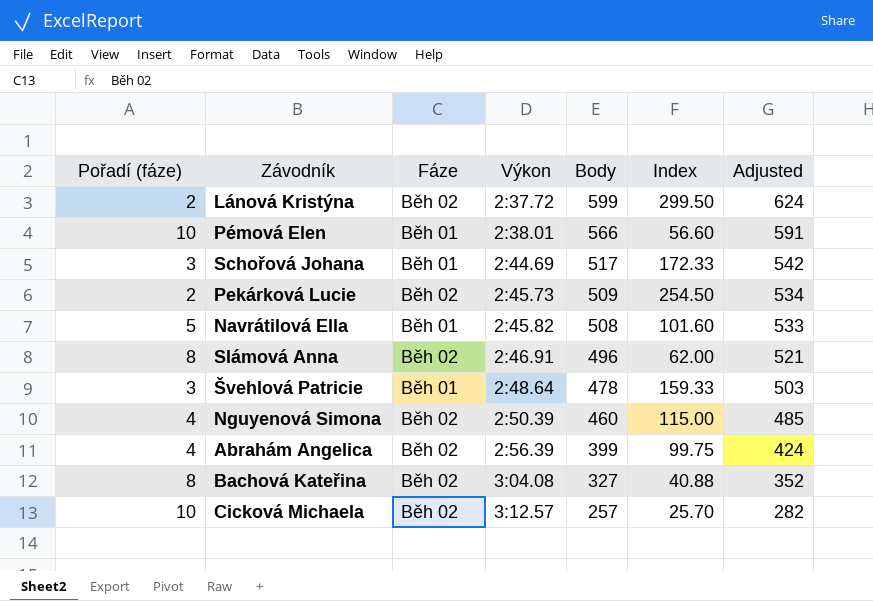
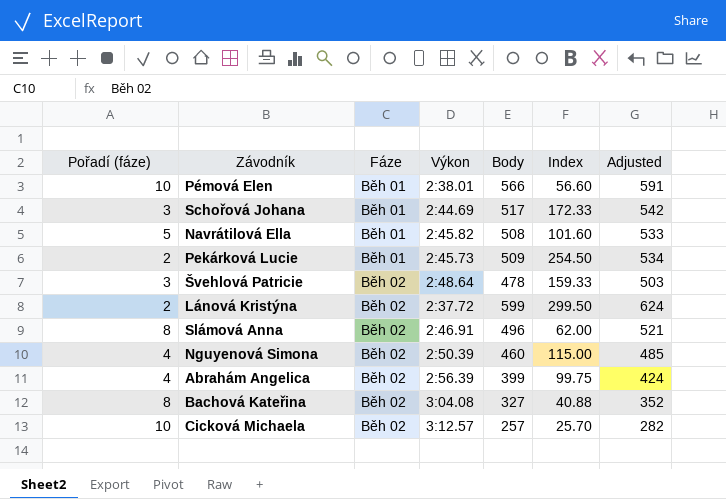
row order: Výkon ascending -> Fáze ascending
Pekárková Lucie | Fáze: Běh 02 -> Běh 01
Švehlová Patricie | Fáze: Běh 01 -> Běh 02

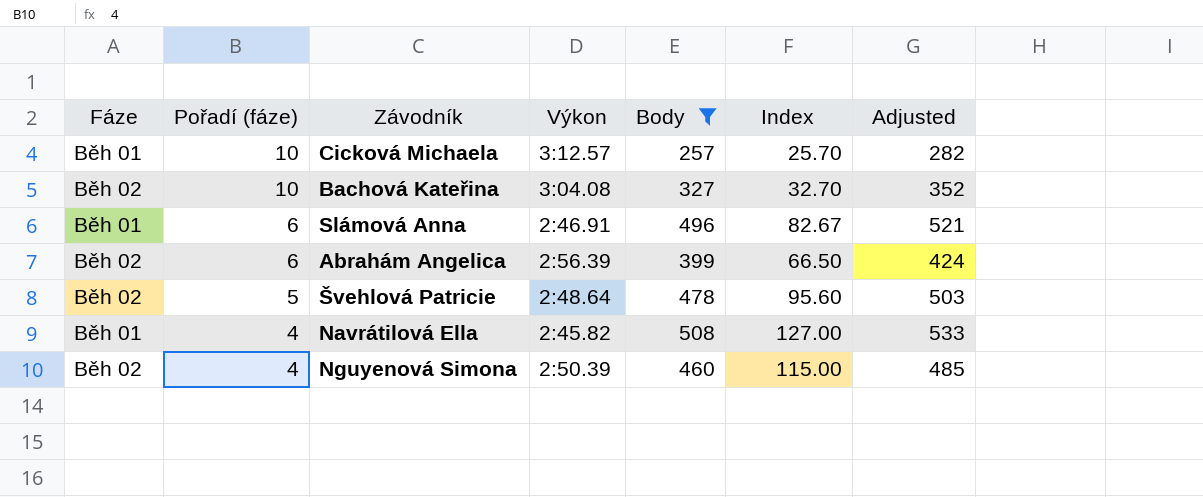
filter: none -> Body <= 508
row order: Fáze ascending -> Pořadí (fáze) descending
column Fáze | position: 3 -> 1
Cicková Michaela | Fáze: Běh 02 -> Běh 01
Bachová Kateřina | Pořadí (fáze): 8 -> 10
Bachová Kateřina | Index: 40.88 -> 32.70
Slámová Anna | Fáze: Běh 02 -> Běh 01
Slámová Anna | Pořadí (fáze): 8 -> 6
Slámová Anna | Index: 62.00 -> 82.67
Abrahám Angelica | Pořadí (fáze): 4 -> 6
Abrahám Angelica | Index: 99.75 -> 66.50
Švehlová Patricie | Pořadí (fáze): 3 -> 5
Švehlová Patricie | Index: 159.33 -> 95.60
Navrátilová Ella | Pořadí (fáze): 5 -> 4
Navrátilová Ella | Index: 101.60 -> 127.00

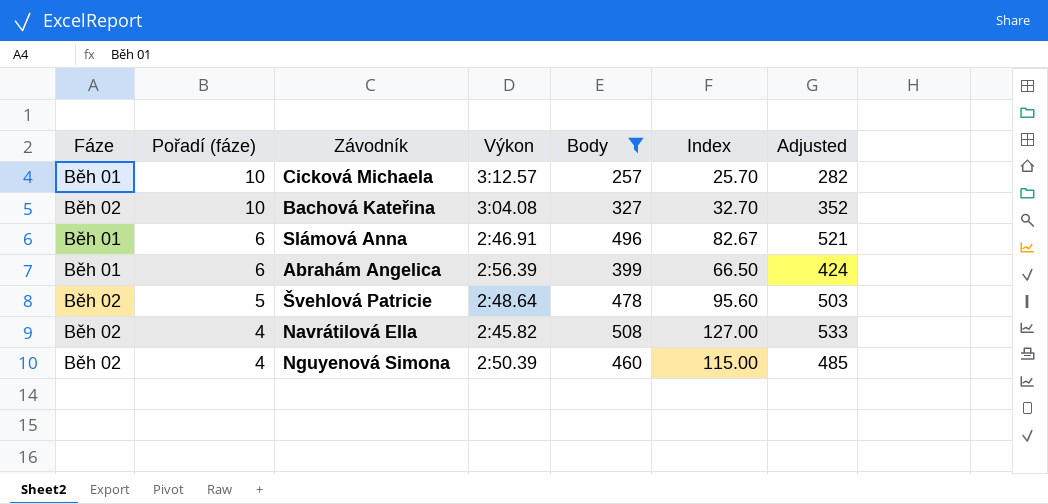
Abrahám Angelica | Fáze: Běh 02 -> Běh 01
Navrátilová Ella | Fáze: Běh 01 -> Běh 02

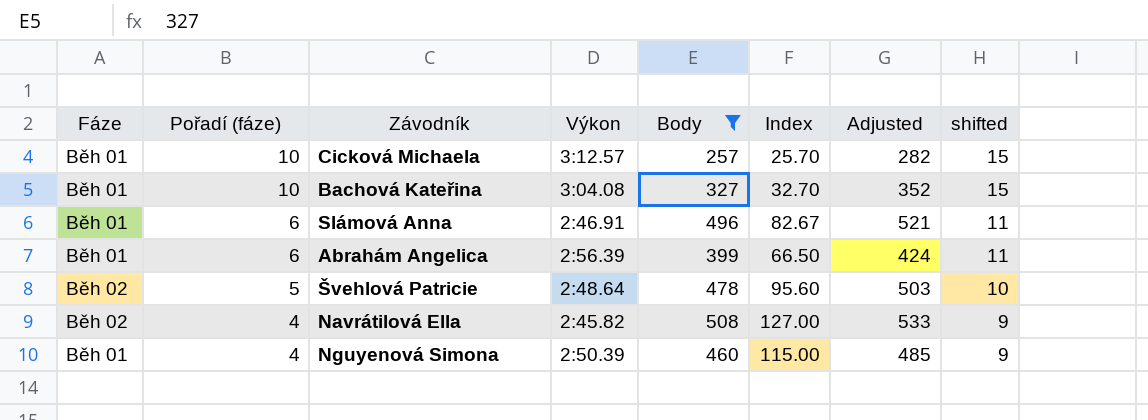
column shifted | formula: none -> [Pořadí (fáze)] + 5
Bachová Kateřina | Fáze: Běh 02 -> Běh 01
Nguyenová Simona | Fáze: Běh 02 -> Běh 01

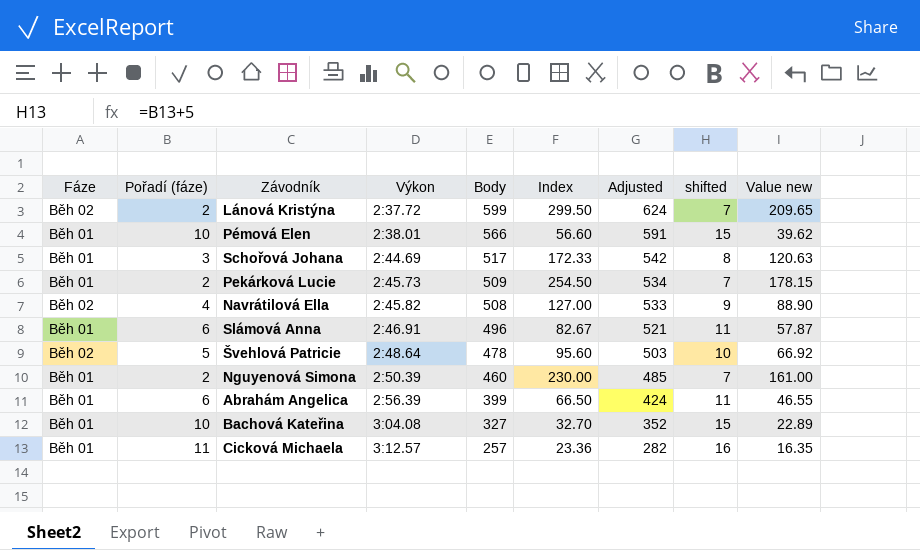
filter: Body <= 508 -> none
row order: Pořadí (fáze) descending -> Výkon ascending
column Value new | formula: none -> [Index] * 0.7
Nguyenová Simona | Pořadí (fáze): 4 -> 2
Nguyenová Simona | Index: 115.00 -> 230.00
Nguyenová Simona | shifted: 9 -> 7
Cicková Michaela | Pořadí (fáze): 10 -> 11
Cicková Michaela | Index: 25.70 -> 23.36
Cicková Michaela | shifted: 15 -> 16

